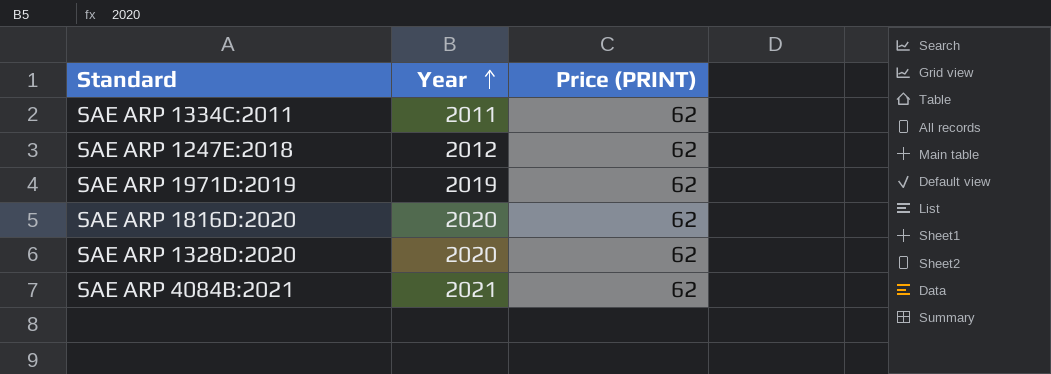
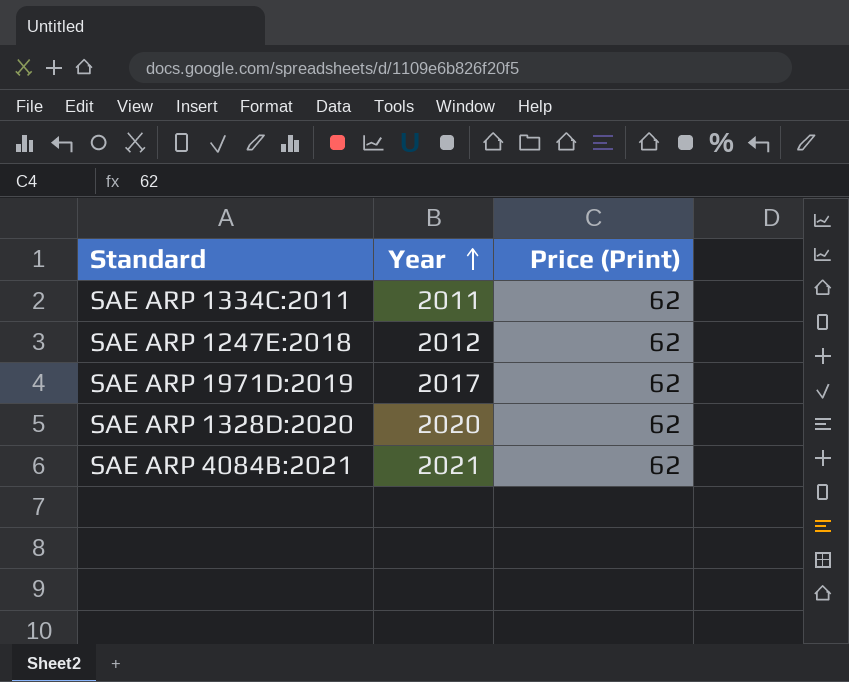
column name: Price (PRINT) -> Price (Print)
row SAE ARP 1816D:2020: 2020 | 62 -> none
SAE ARP 1971D:2019 | Year: 2019 -> 2017

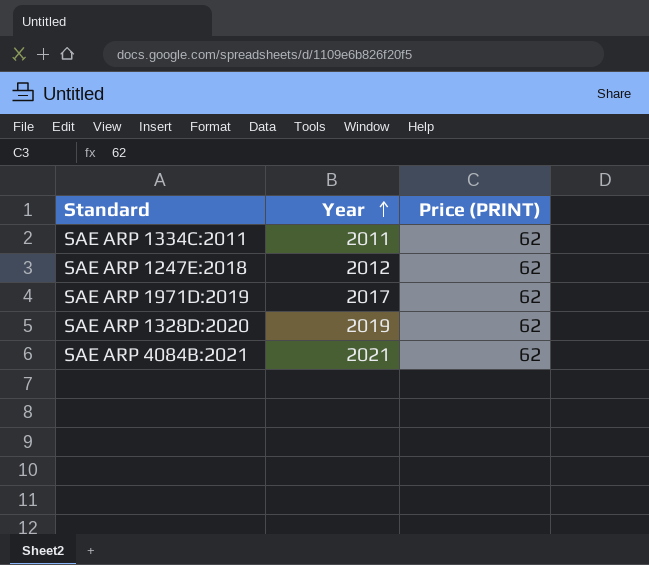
column name: Price (Print) -> Price (PRINT)
SAE ARP 1328D:2020 | Year: 2020 -> 2019

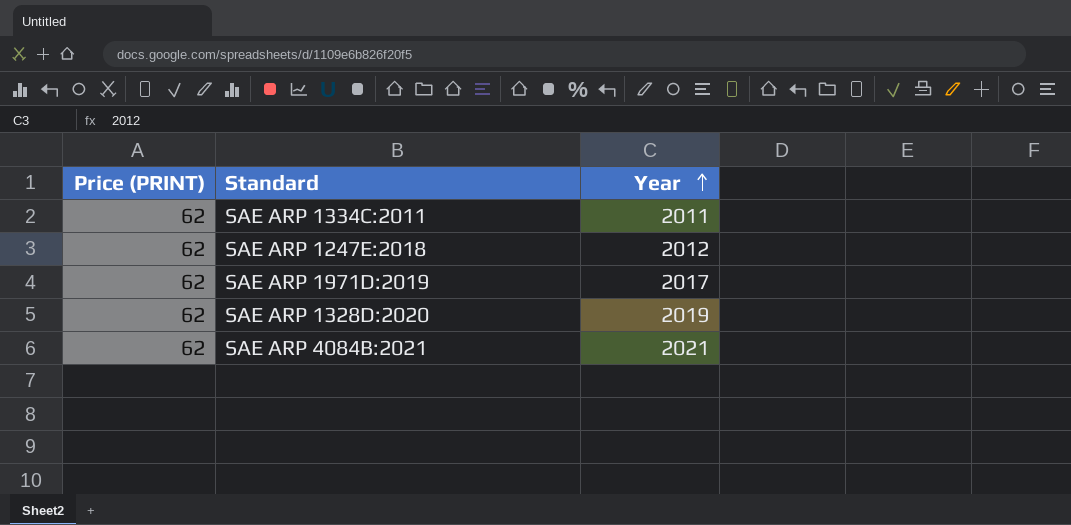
column Price (PRINT) | position: 3 -> 1

